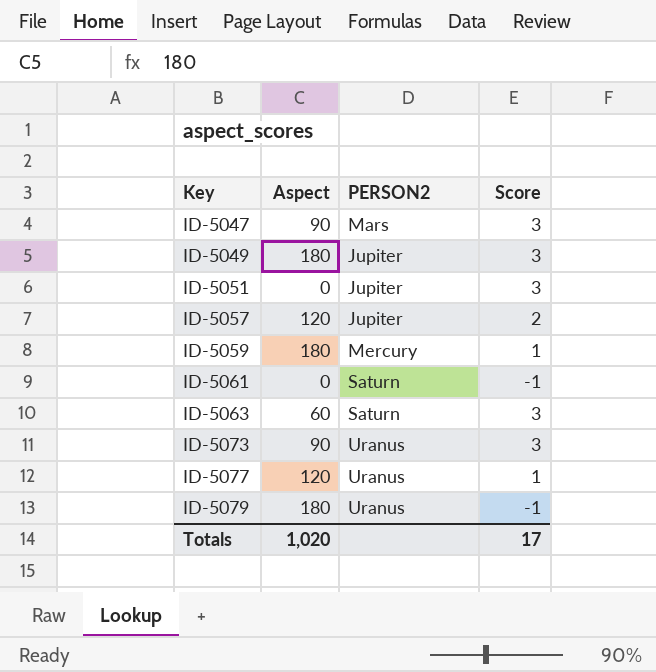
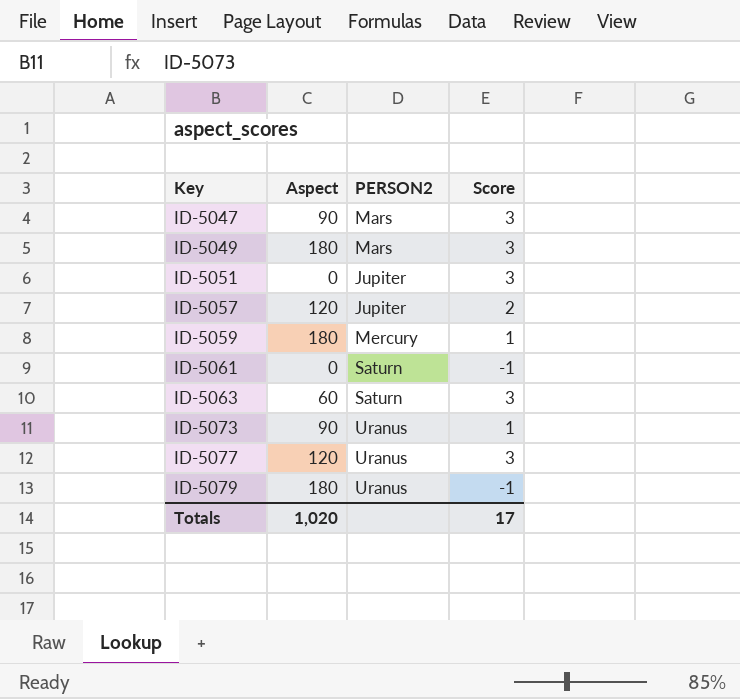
ID-5049 | PERSON2: Jupiter -> Mars
ID-5073 | Score: 3 -> 1
ID-5077 | Score: 1 -> 3

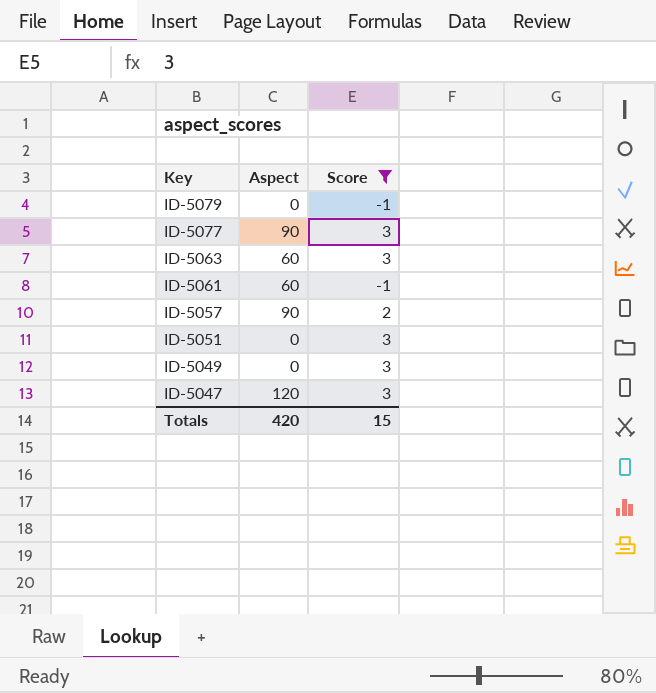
filter: none -> Score != 1
row order: Key ascending -> Key descending
column PERSON2 | position: 3 -> none
ID-5079 | Aspect: 180 -> 0
ID-5077 | Aspect: 120 -> 90
ID-5061 | Aspect: 0 -> 60
ID-5057 | Aspect: 120 -> 90
ID-5049 | Aspect: 180 -> 0
ID-5047 | Aspect: 90 -> 120
Totals | Aspect: 1,020 -> 420
Totals | Score: 17 -> 15

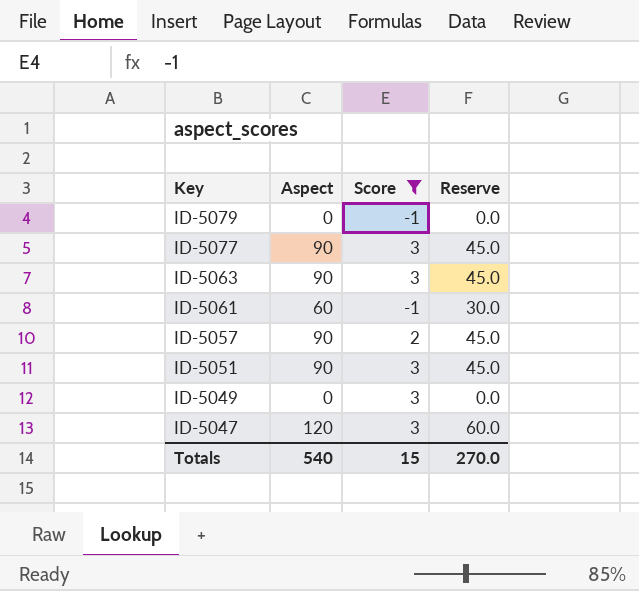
column Reserve | formula: none -> [Aspect] * 0.5
ID-5063 | Aspect: 60 -> 90
ID-5051 | Aspect: 0 -> 90
Totals | Aspect: 420 -> 540

